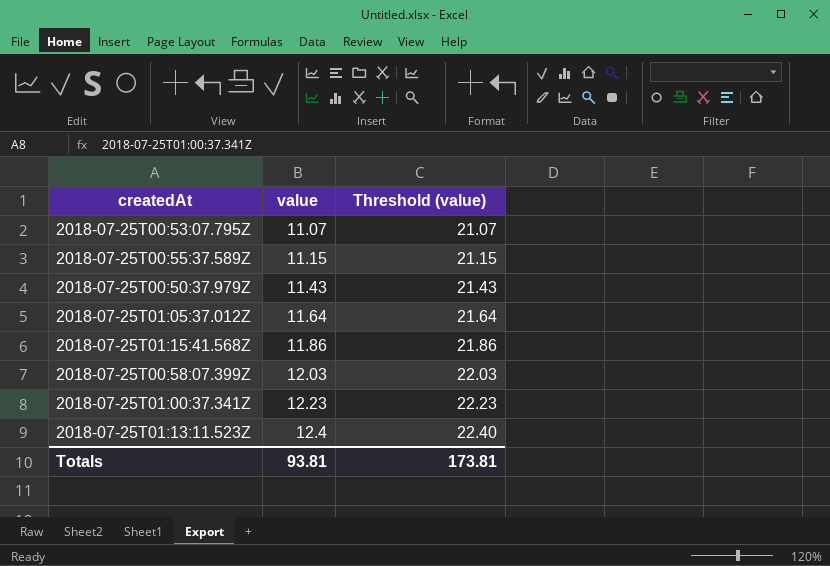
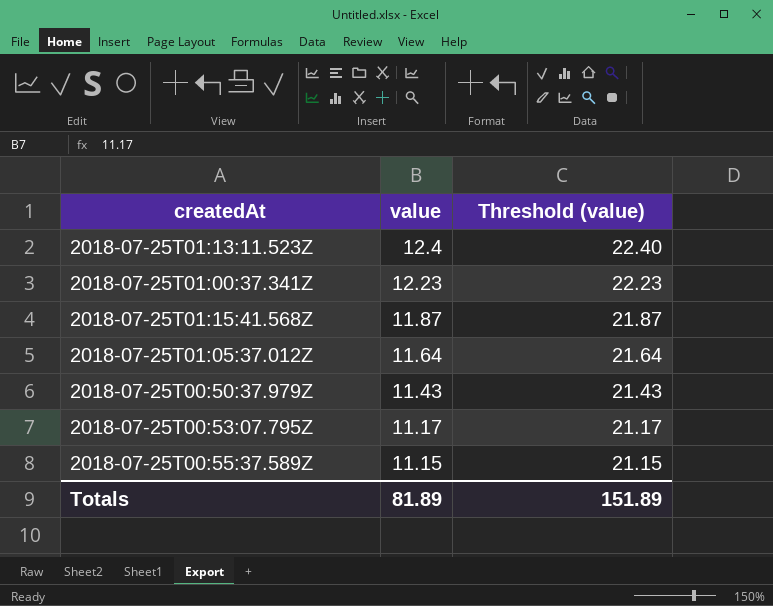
row order: value ascending -> value descending
row 2018-07-25T00:58:07.399Z: 12.03 | 22.03 -> none
2018-07-25T01:15:41.568Z | value: 11.86 -> 11.87
2018-07-25T01:15:41.568Z | Threshold (value): 21.86 -> 21.87
2018-07-25T00:53:07.795Z | value: 11.07 -> 11.17
2018-07-25T00:53:07.795Z | Threshold (value): 21.07 -> 21.17
Totals | value: 93.81 -> 81.89
Totals | Threshold (value): 173.81 -> 151.89

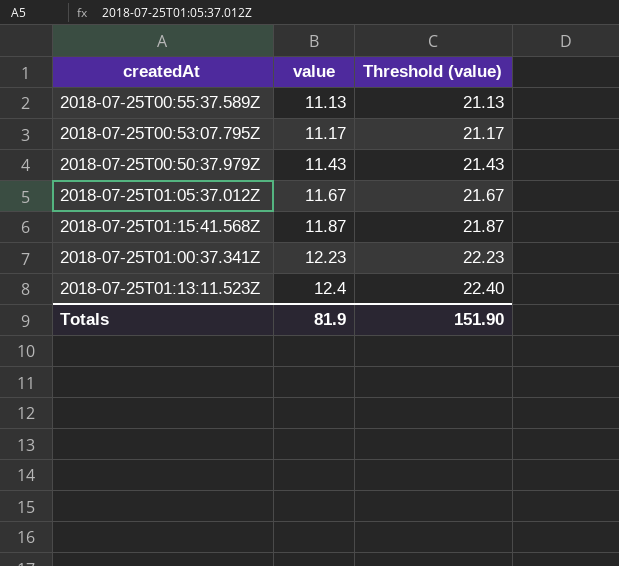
row order: value descending -> value ascending
2018-07-25T00:55:37.589Z | value: 11.15 -> 11.13
2018-07-25T00:55:37.589Z | Threshold (value): 21.15 -> 21.13
2018-07-25T01:05:37.012Z | value: 11.64 -> 11.67
2018-07-25T01:05:37.012Z | Threshold (value): 21.64 -> 21.67
Totals | value: 81.89 -> 81.9
Totals | Threshold (value): 151.89 -> 151.90

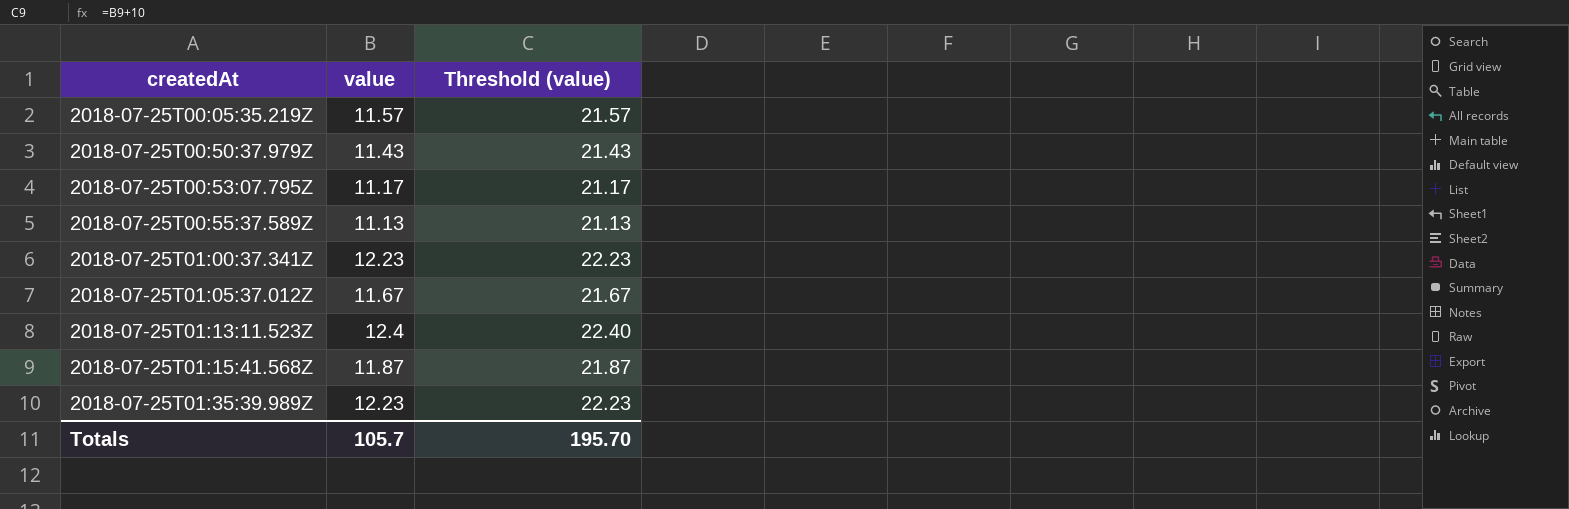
row order: value ascending -> createdAt ascending
row 2018-07-25T00:05:35.219Z: none -> 11.57 | 21.57
row 2018-07-25T01:35:39.989Z: none -> 12.23 | 22.23
Totals | value: 81.9 -> 105.7
Totals | Threshold (value): 151.90 -> 195.70

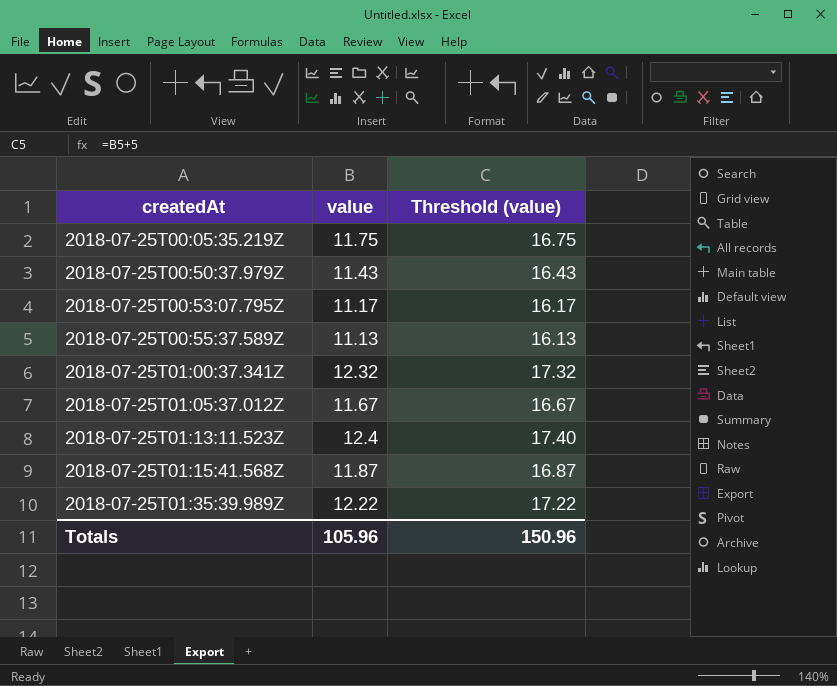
column Threshold (value) | formula: [value] + 10 -> [value] + 5
2018-07-25T00:05:35.219Z | value: 11.57 -> 11.75
2018-07-25T01:00:37.341Z | value: 12.23 -> 12.32
2018-07-25T01:35:39.989Z | value: 12.23 -> 12.22
Totals | value: 105.7 -> 105.96
Totals | Threshold (value): 195.70 -> 150.96

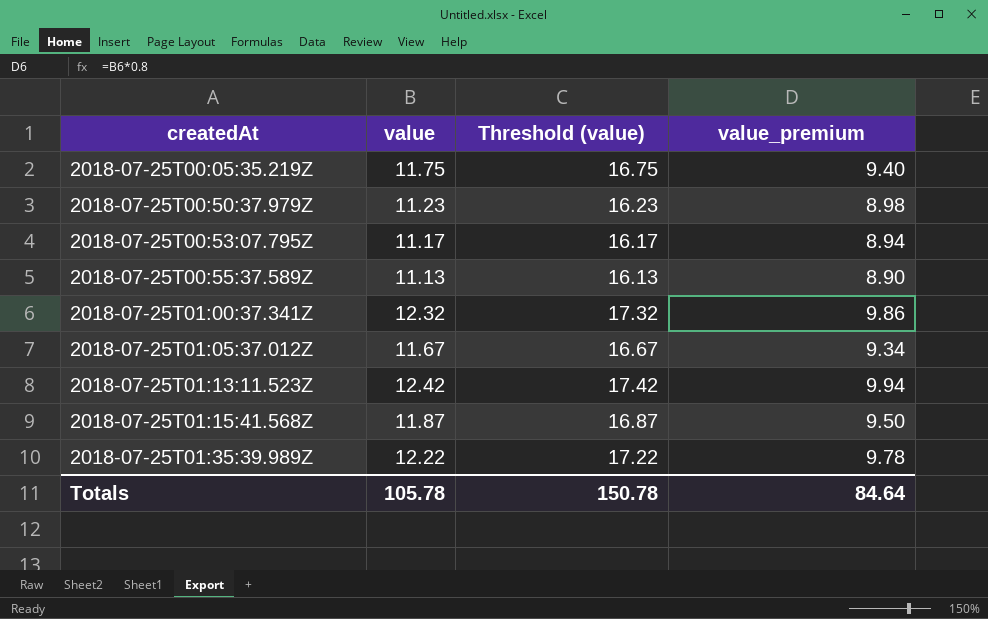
column value_premium | formula: none -> [value] * 0.8
2018-07-25T00:50:37.979Z | value: 11.43 -> 11.23
2018-07-25T00:50:37.979Z | Threshold (value): 16.43 -> 16.23
2018-07-25T01:13:11.523Z | value: 12.4 -> 12.42
2018-07-25T01:13:11.523Z | Threshold (value): 17.40 -> 17.42
Totals | value: 105.96 -> 105.78
Totals | Threshold (value): 150.96 -> 150.78

